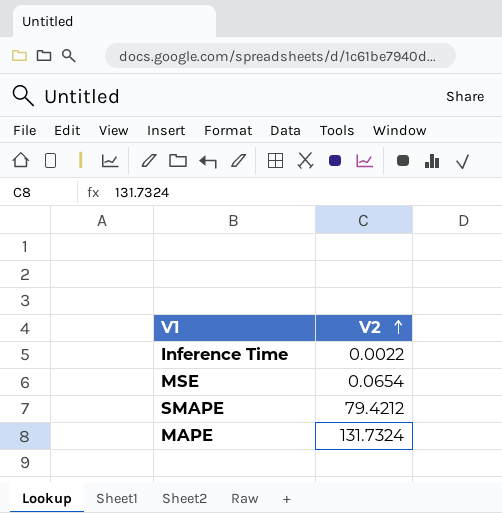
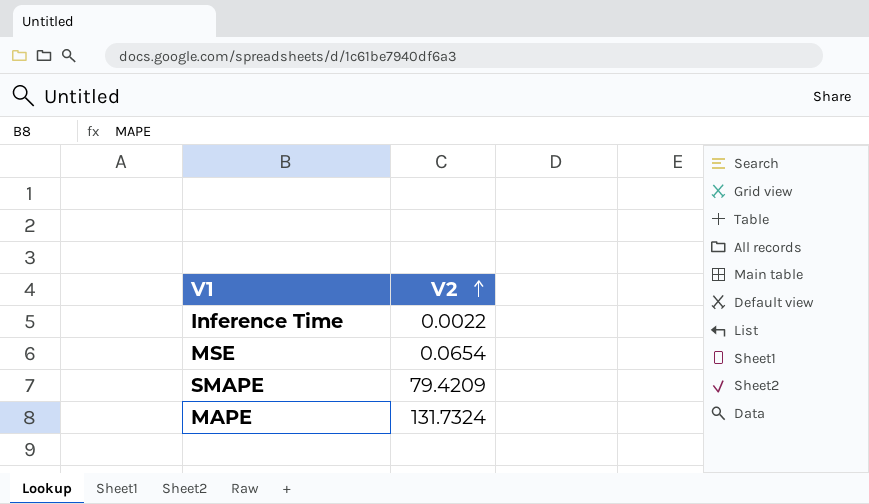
SMAPE | V2: 79.4212 -> 79.4209

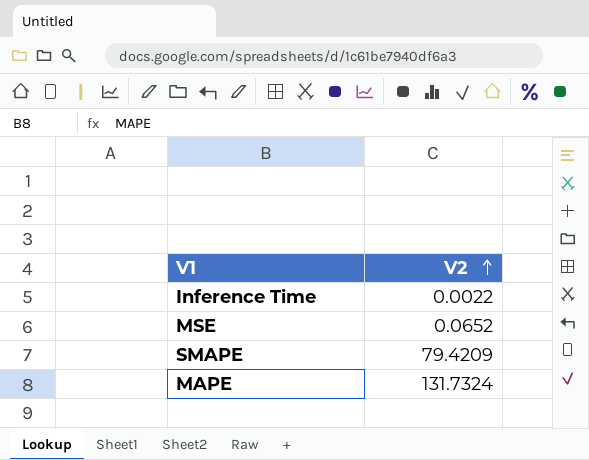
MSE | V2: 0.0654 -> 0.0652

